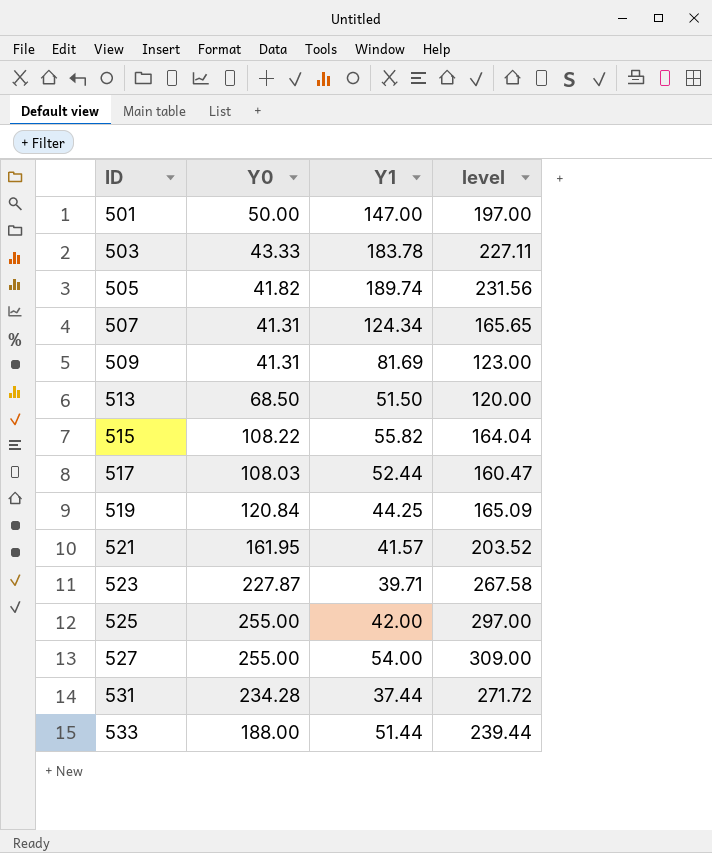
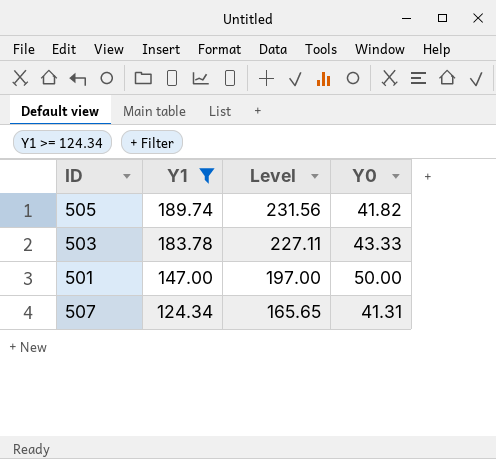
filter: none -> Y1 >= 124.34
row order: ID ascending -> Y1 descending
column name: level -> Level
column Y0 | position: 2 -> 4

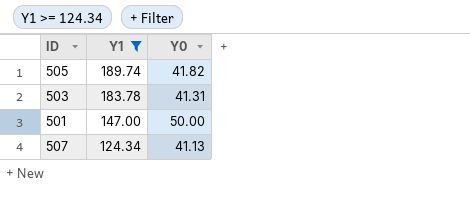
column Level | formula: [Y1] + [Y0] -> none
503 | Y0: 43.33 -> 41.31
507 | Y0: 41.31 -> 41.13

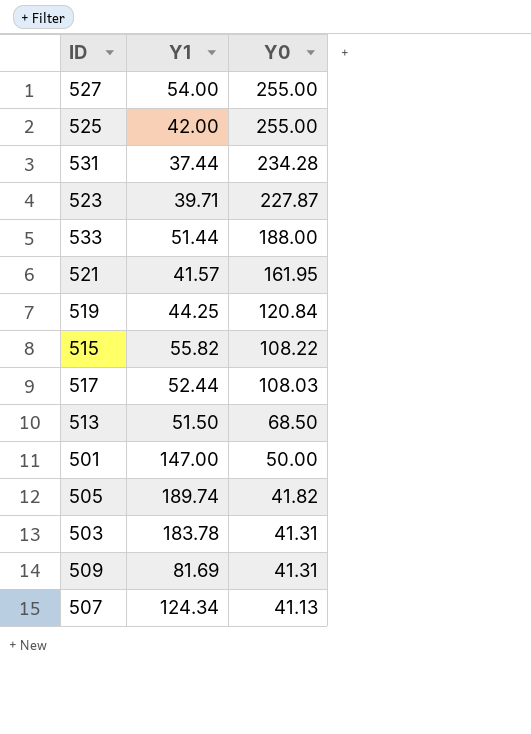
filter: Y1 >= 124.34 -> none
row order: Y1 descending -> Y0 descending

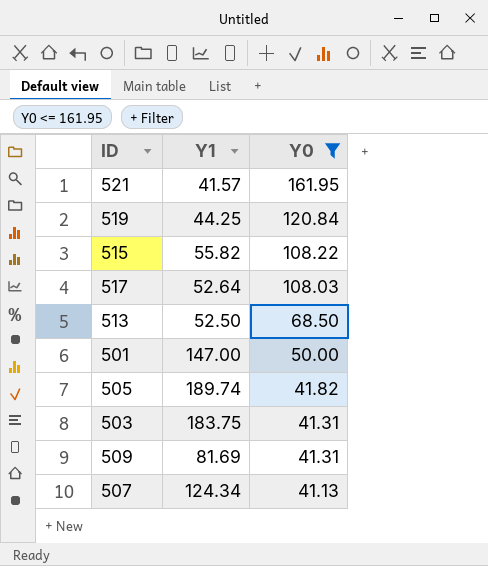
filter: none -> Y0 <= 161.95
517 | Y1: 52.44 -> 52.64
513 | Y1: 51.50 -> 52.50
503 | Y1: 183.78 -> 183.75

